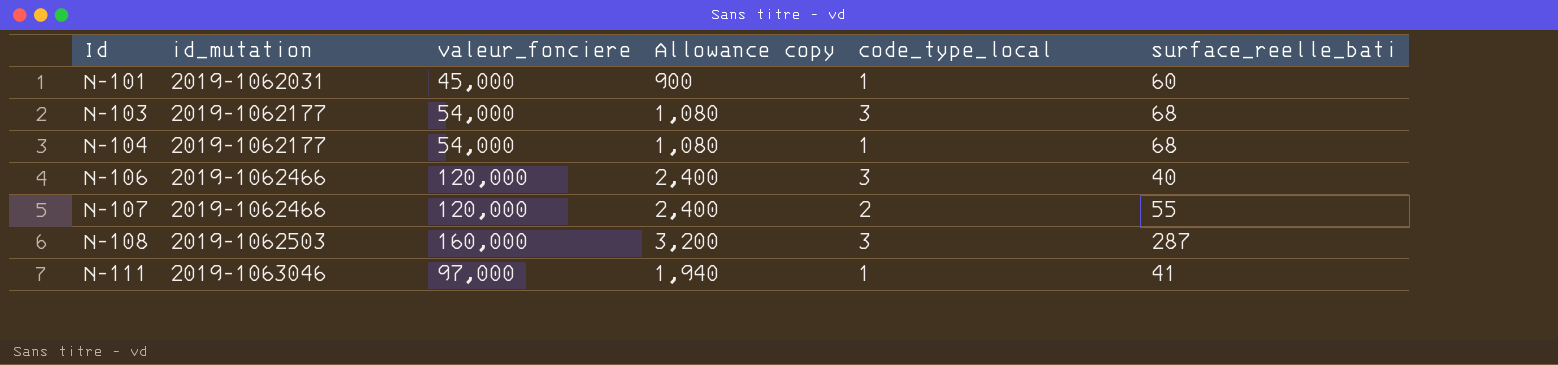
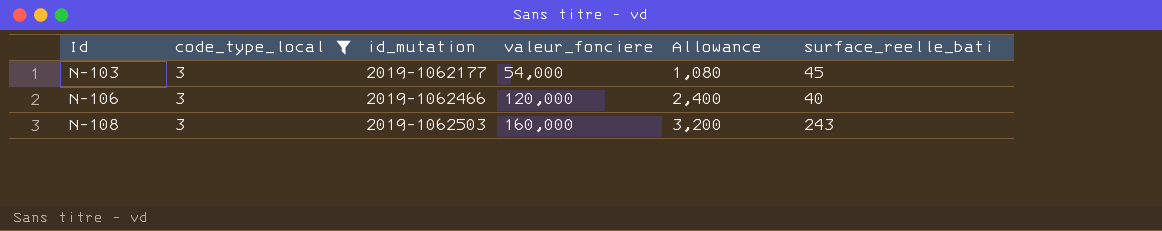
filter: none -> code_type_local = 3
column code_type_local | position: 5 -> 2
column name: Allowance copy -> Allowance
N-103 | surface_reelle_bati: 68 -> 45
N-108 | surface_reelle_bati: 287 -> 243

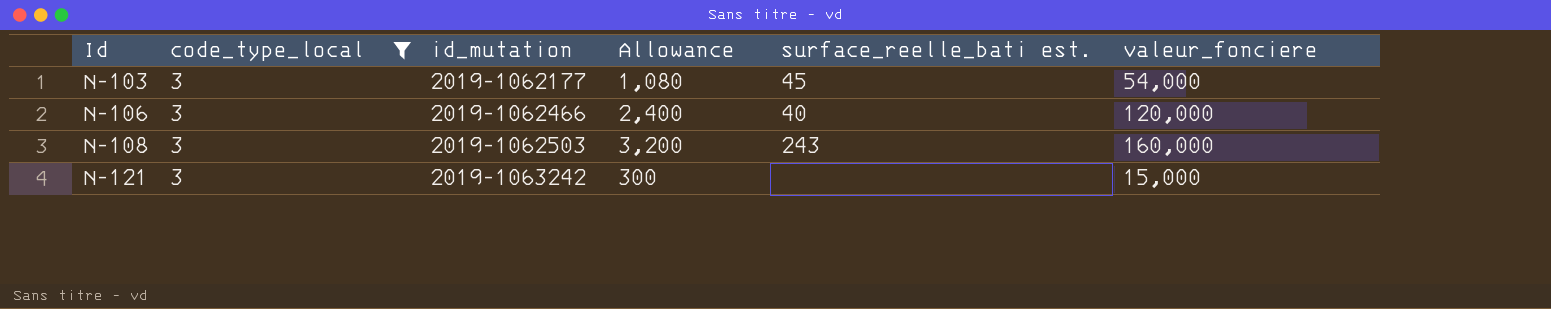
column name: surface_reelle_bati -> surface_reelle_bati est.
column valeur_fonciere | position: 4 -> 6
row N-121: none -> 3 | 2019-1063242 | 300 | none | 15,000

